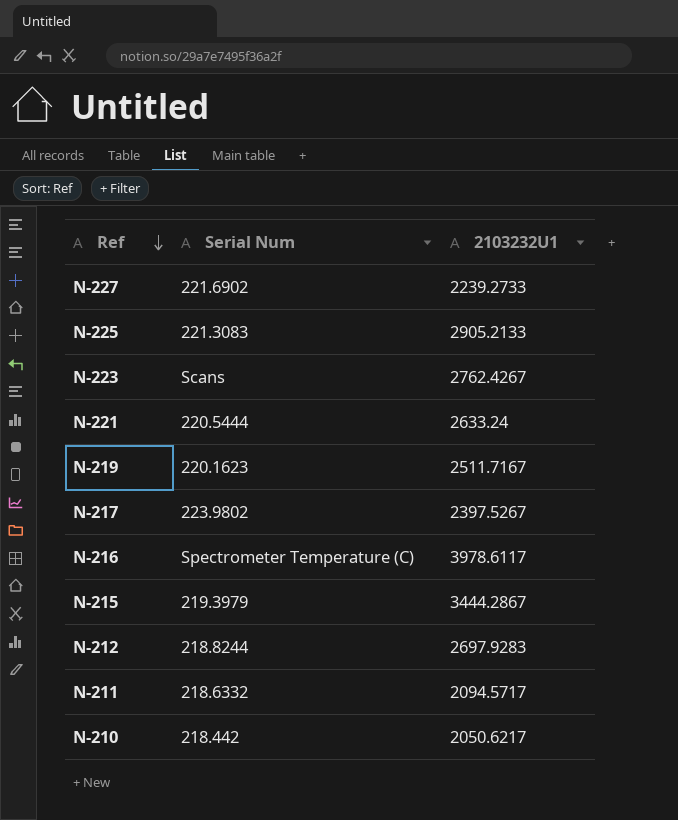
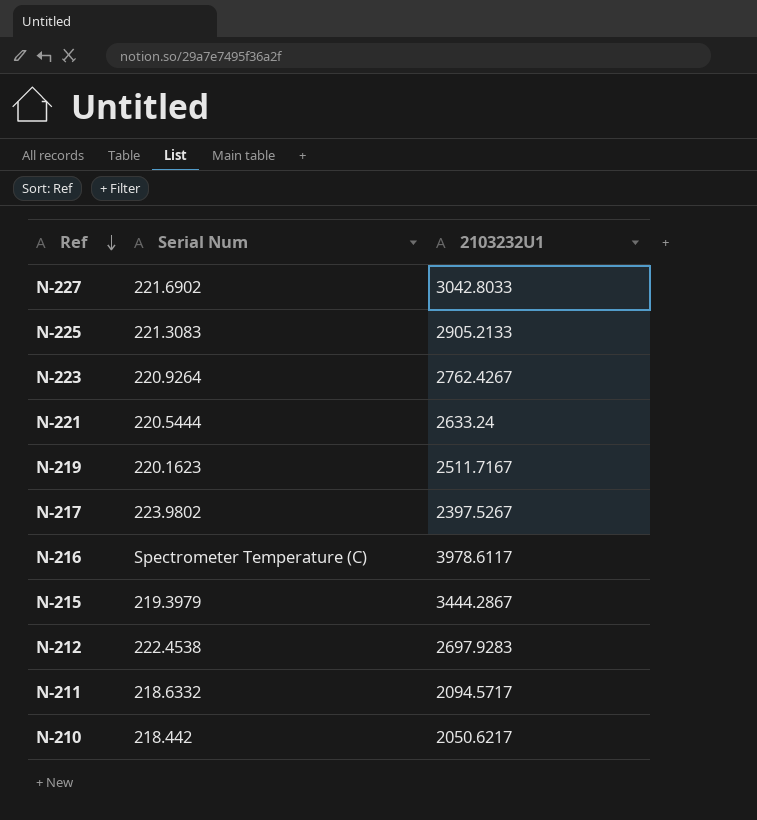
N-227 | 2103232U1: 2239.2733 -> 3042.8033
N-223 | Serial Num: Scans -> 220.9264
N-212 | Serial Num: 218.8244 -> 222.4538

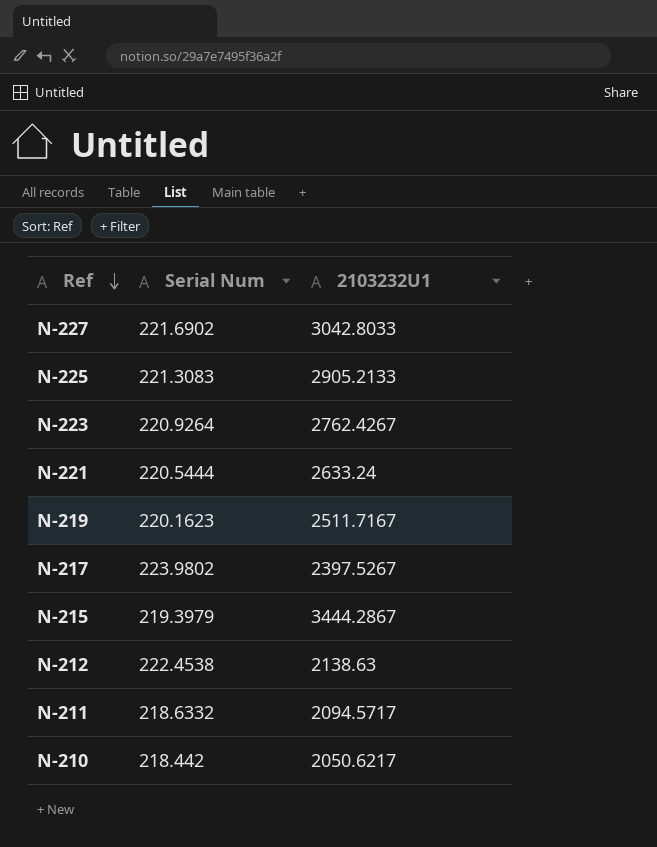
row N-216: Spectrometer Temperature (C) | 3978.6117 -> none
N-212 | 2103232U1: 2697.9283 -> 2138.63

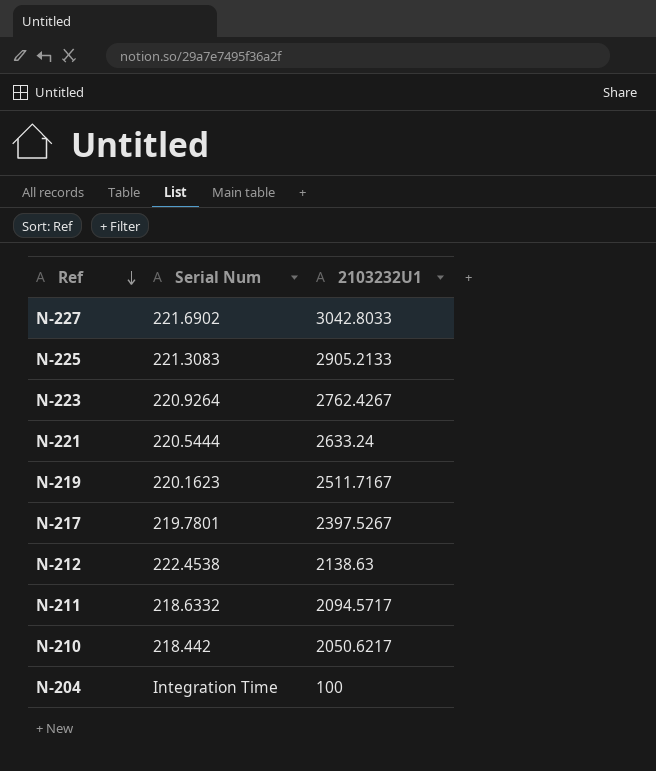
row N-215: 219.3979 | 3444.2867 -> none
N-217 | Serial Num: 223.9802 -> 219.7801
row N-204: none -> Integration Time | 100

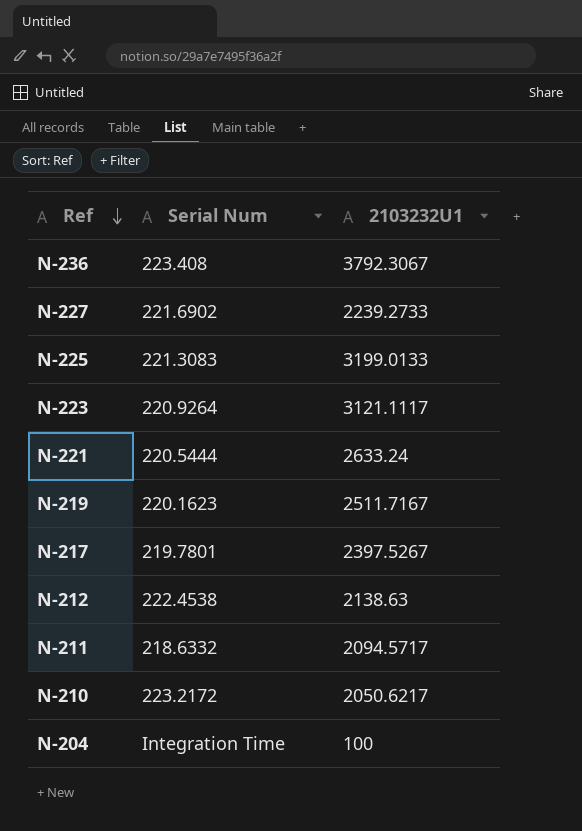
row N-236: none -> 223.408 | 3792.3067
N-227 | 2103232U1: 3042.8033 -> 2239.2733
N-225 | 2103232U1: 2905.2133 -> 3199.0133
N-223 | 2103232U1: 2762.4267 -> 3121.1117
N-210 | Serial Num: 218.442 -> 223.2172

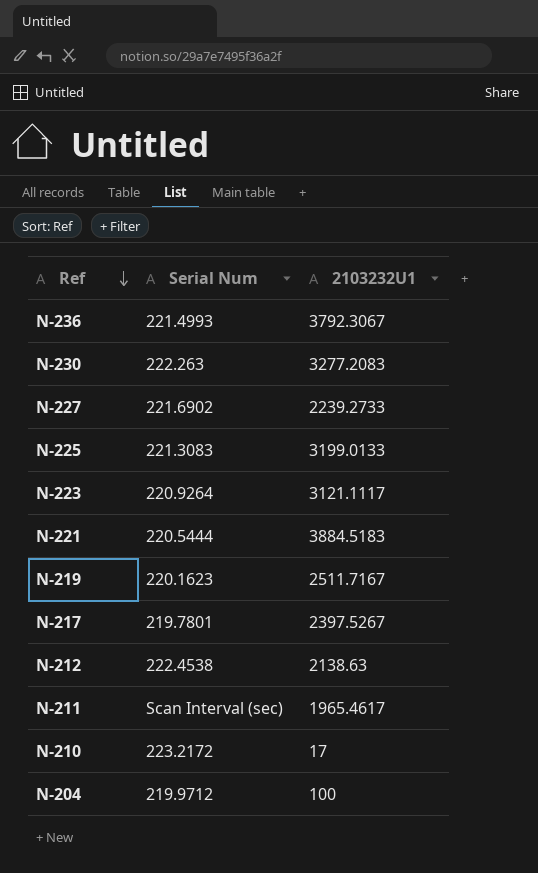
N-236 | Serial Num: 223.408 -> 221.4993
row N-230: none -> 222.263 | 3277.2083
N-221 | 2103232U1: 2633.24 -> 3884.5183
N-211 | Serial Num: 218.6332 -> Scan Interval (sec)
N-211 | 2103232U1: 2094.5717 -> 1965.4617
N-210 | 2103232U1: 2050.6217 -> 17
N-204 | Serial Num: Integration Time -> 219.9712

